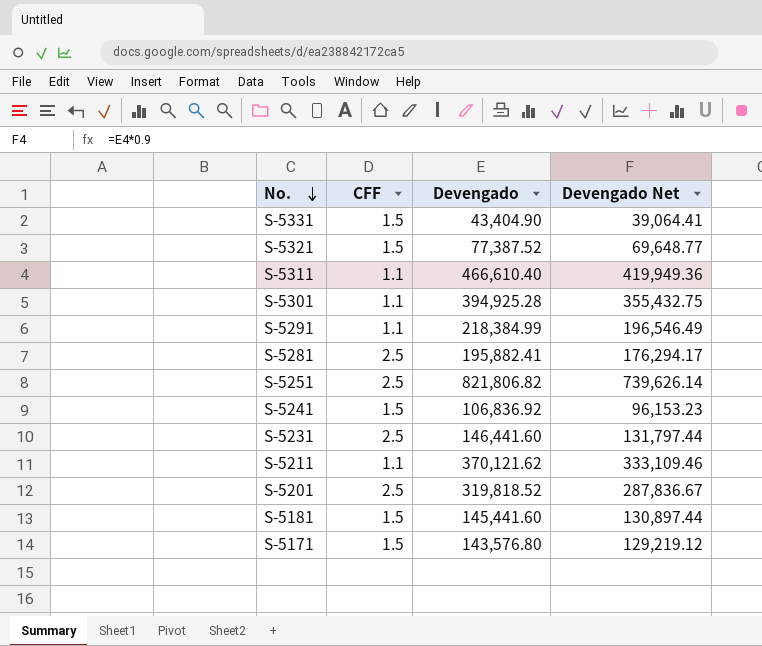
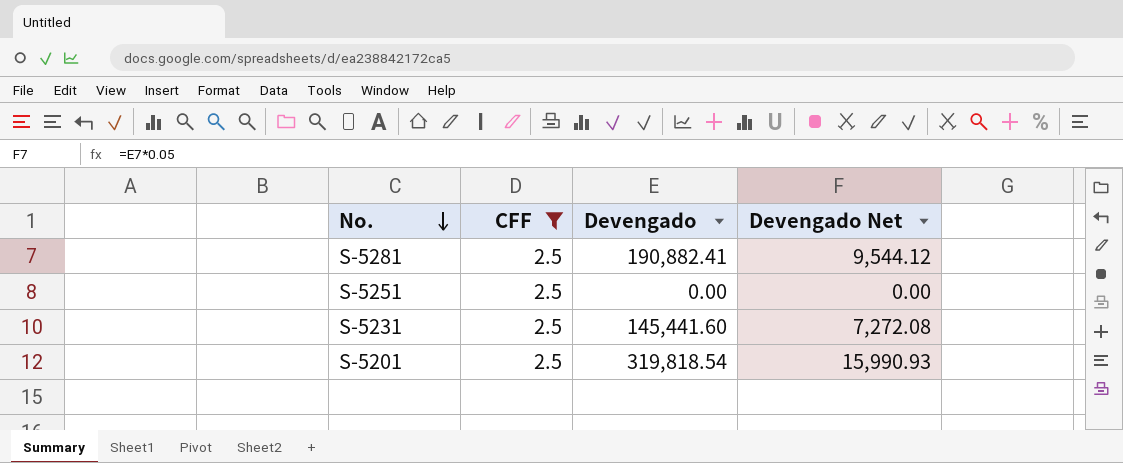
filter: none -> CFF = 2.5
column Devengado Net | formula: [Devengado] * 0.9 -> [Devengado] * 0.05
S-5281 | Devengado: 195,882.41 -> 190,882.41
S-5251 | Devengado: 821,806.82 -> 0.00
S-5231 | Devengado: 146,441.60 -> 145,441.60
S-5201 | Devengado: 319,818.52 -> 319,818.54

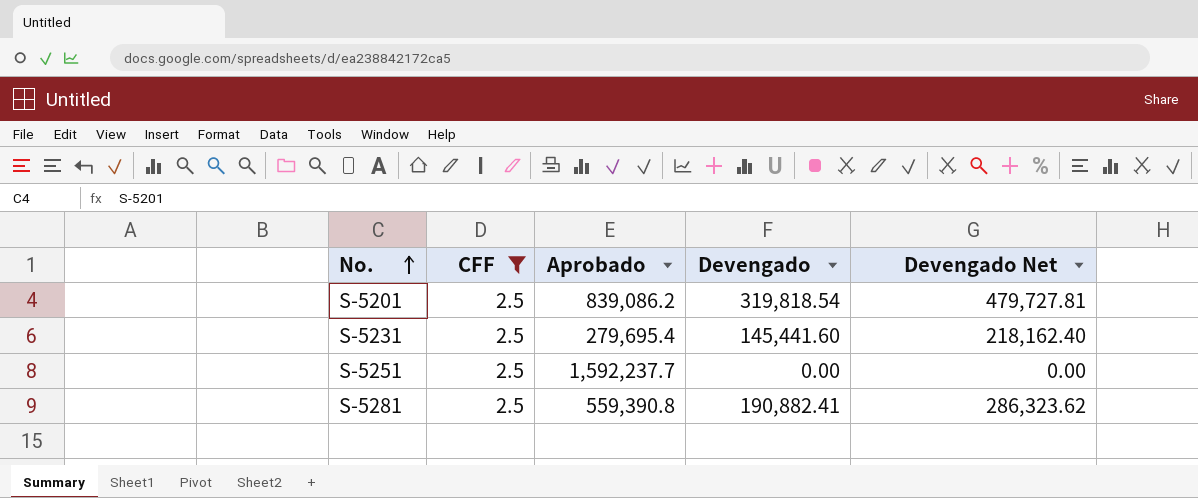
row order: No. descending -> No. ascending
column Aprobado | position: none -> 3
column Devengado Net | formula: [Devengado] * 0.05 -> [Devengado] * 1.5

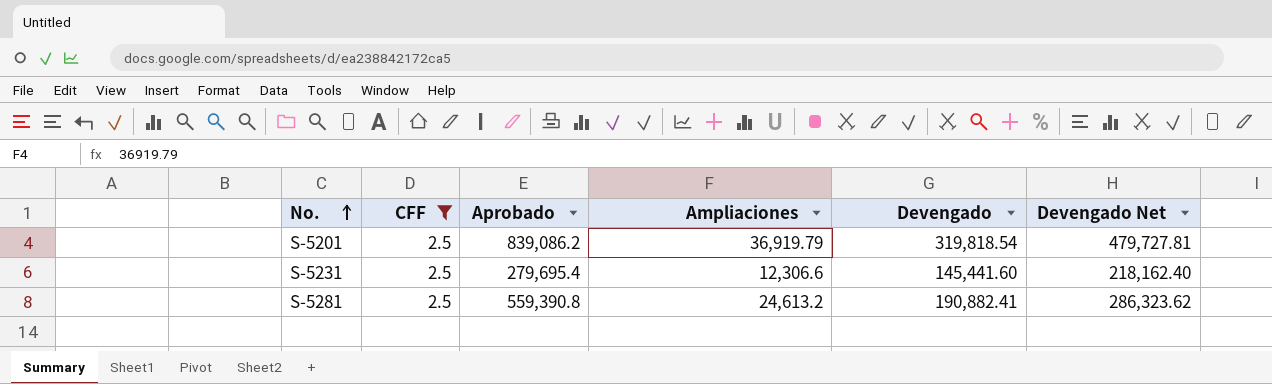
column Ampliaciones | position: none -> 4
row S-5251: 2.5 | 1,592,237.7 | 0.00 | 0.00 -> none

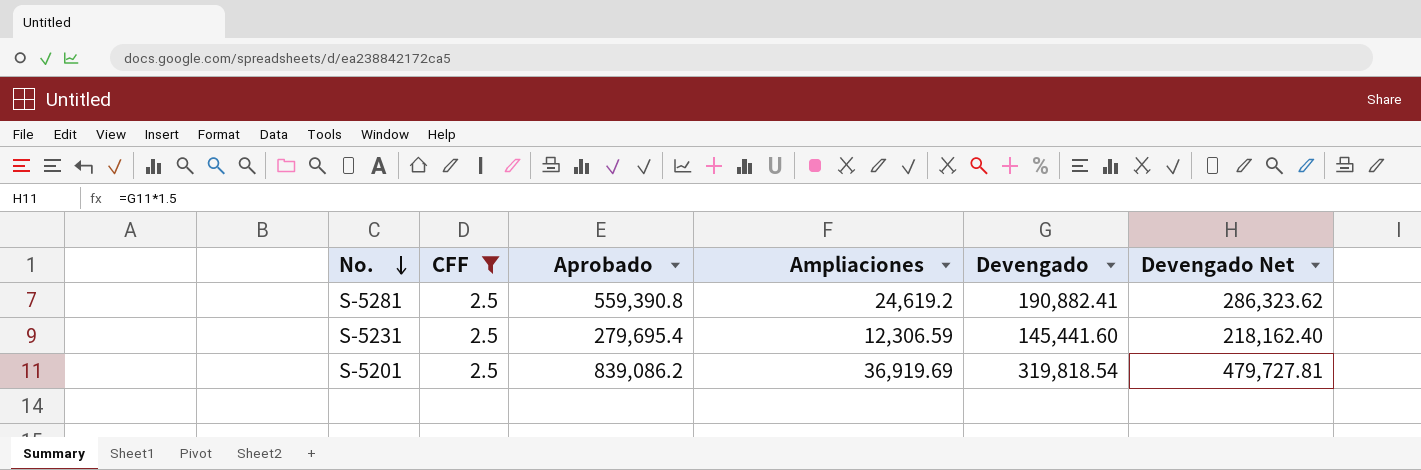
row order: No. ascending -> No. descending
S-5281 | Ampliaciones: 24,613.2 -> 24,619.2
S-5231 | Ampliaciones: 12,306.6 -> 12,306.59
S-5201 | Ampliaciones: 36,919.79 -> 36,919.69

